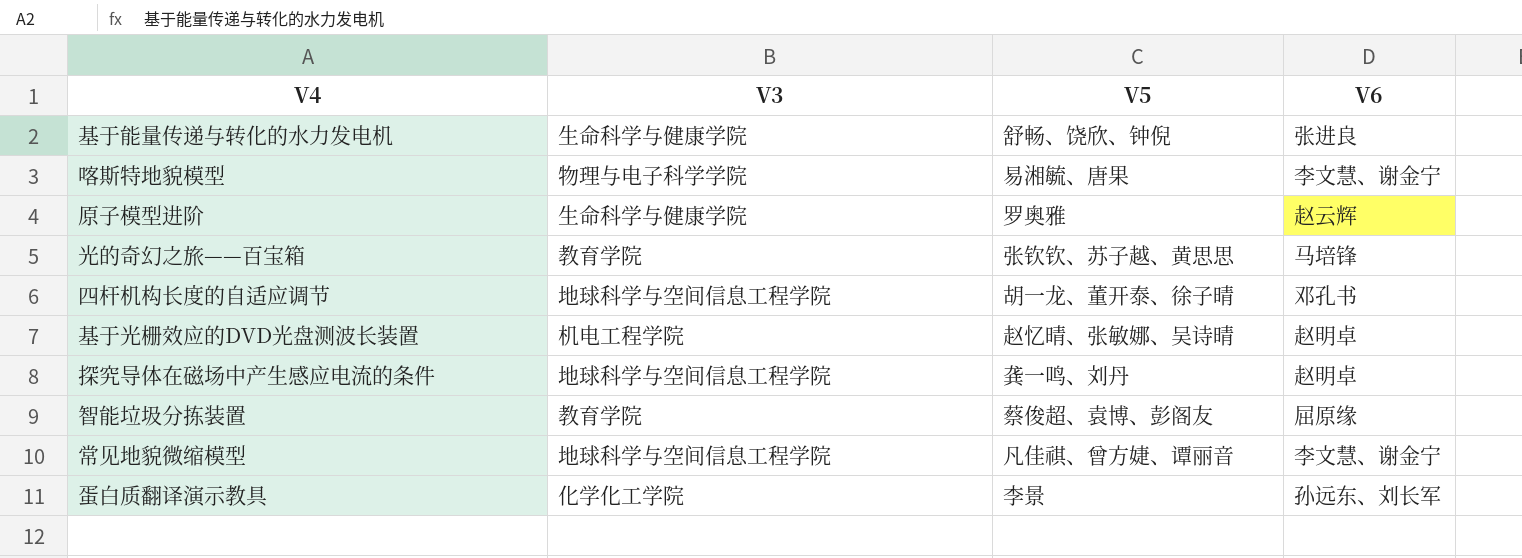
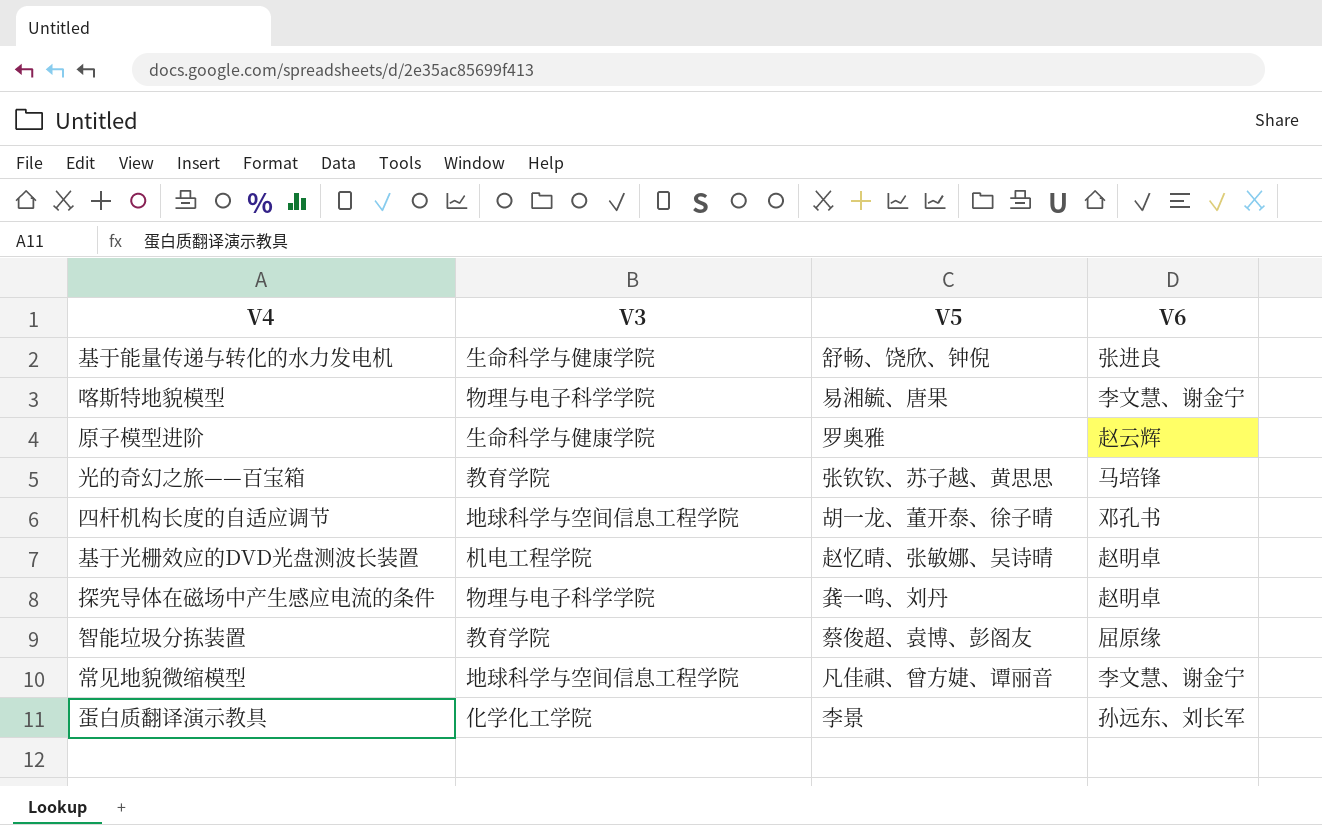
探究导体在磁场中产生感应电流的条件 | V3: 地球科学与空间信息工程学院 -> 物理与电子科学学院

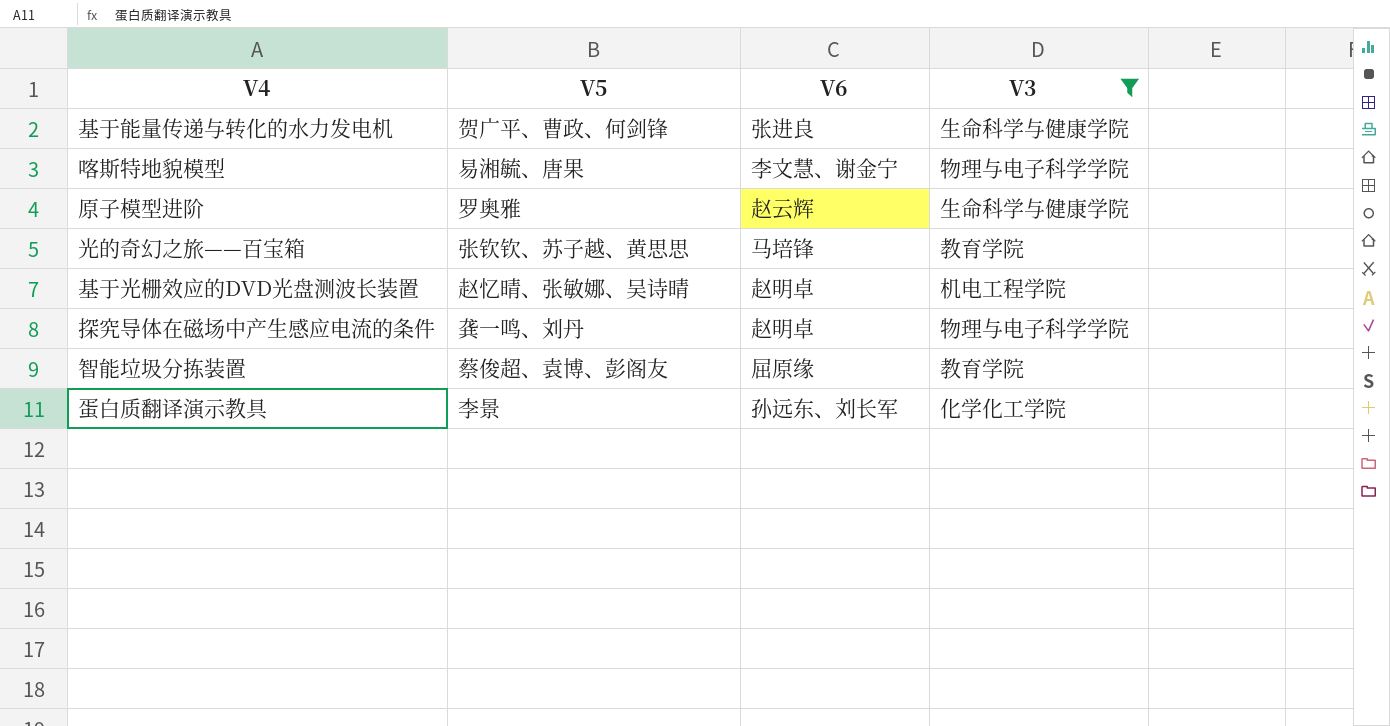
filter: none -> V3 != 地球科学与空间信息工程学院
column V3 | position: 2 -> 4
基于能量传递与转化的水力发电机 | V5: 舒畅、饶欣、钟倪 -> 贺广平、曹政、何剑锋

